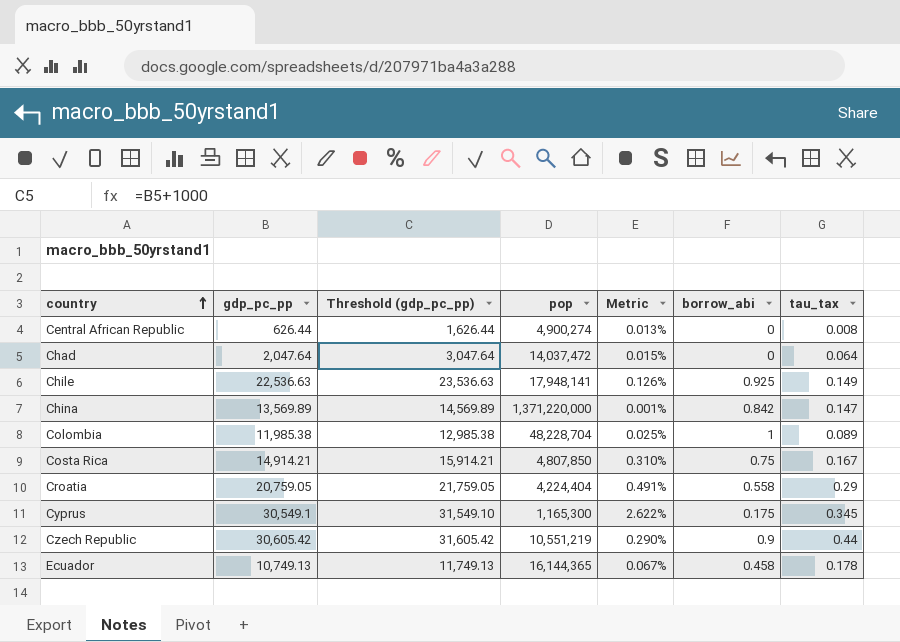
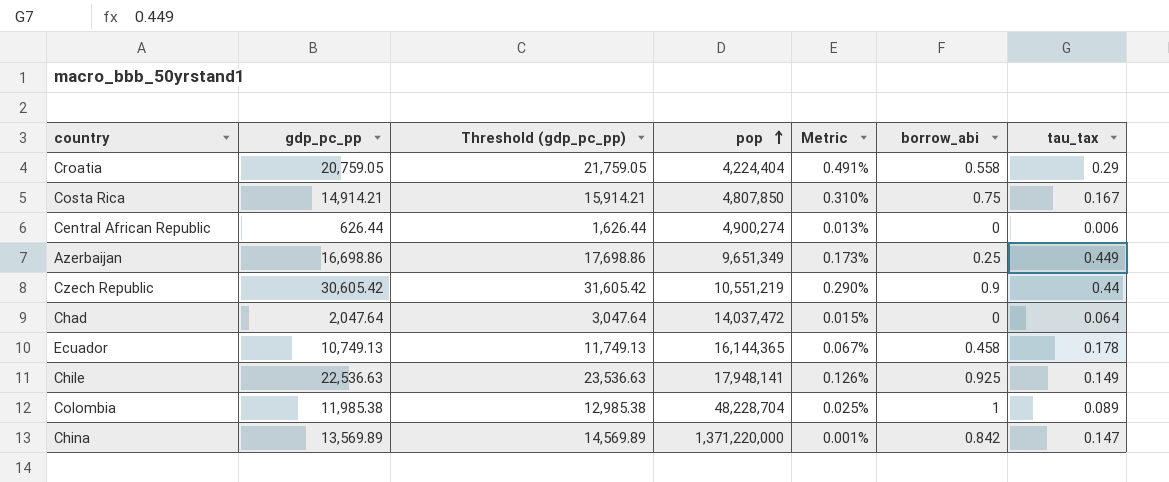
row order: country ascending -> pop ascending
row Cyprus: 30,549.1 | 31,549.10 | 1,165,300 | 2.622% | 0.175 | 0.345 -> none
Central African Republic | tau_tax: 0.008 -> 0.006
row Azerbaijan: none -> 16,698.86 | 17,698.86 | 9,651,349 | 0.173% | 0.25 | 0.449

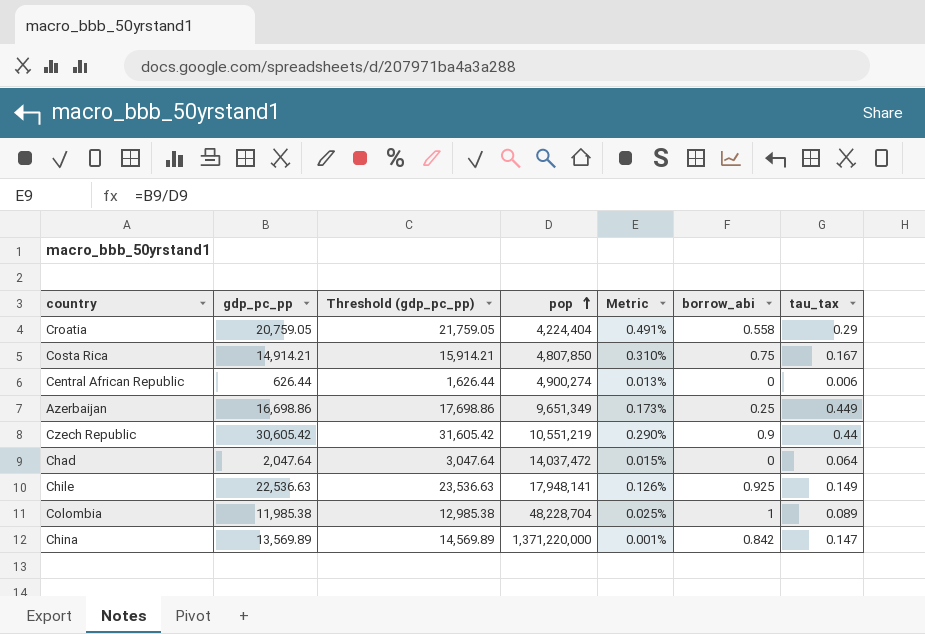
row Ecuador: 10,749.13 | 11,749.13 | 16,144,365 | 0.067% | 0.458 | 0.178 -> none

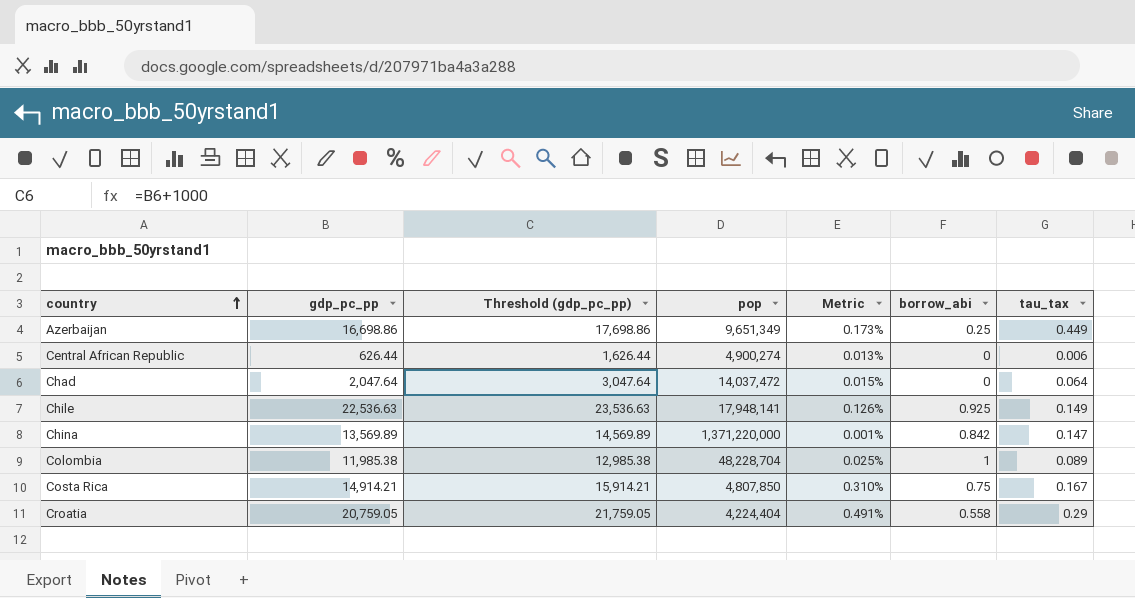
row order: pop ascending -> country ascending
row Czech Republic: 30,605.42 | 31,605.42 | 10,551,219 | 0.290% | 0.9 | 0.44 -> none

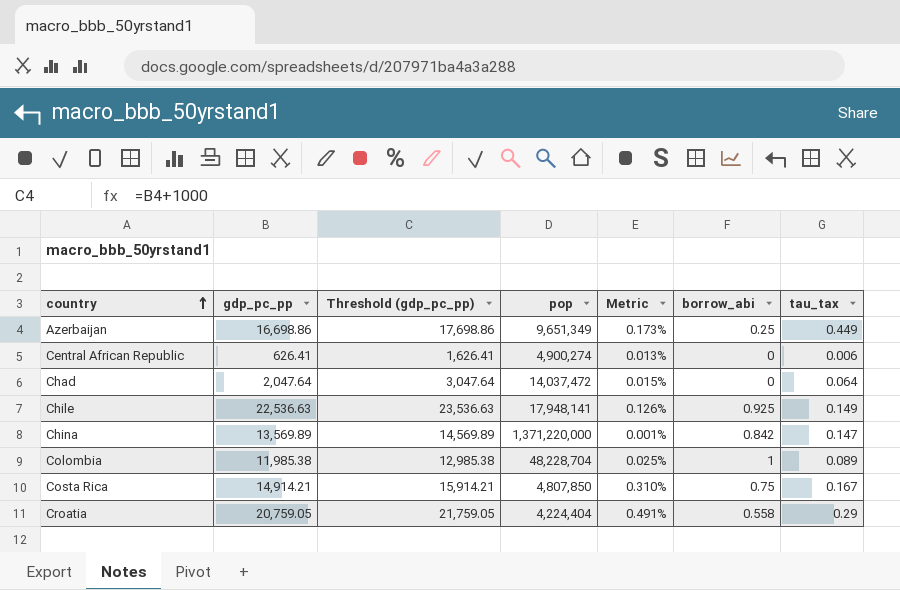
Central African Republic | gdp_pc_pp: 626.44 -> 626.41
Central African Republic | Threshold (gdp_pc_pp): 1,626.44 -> 1,626.41

